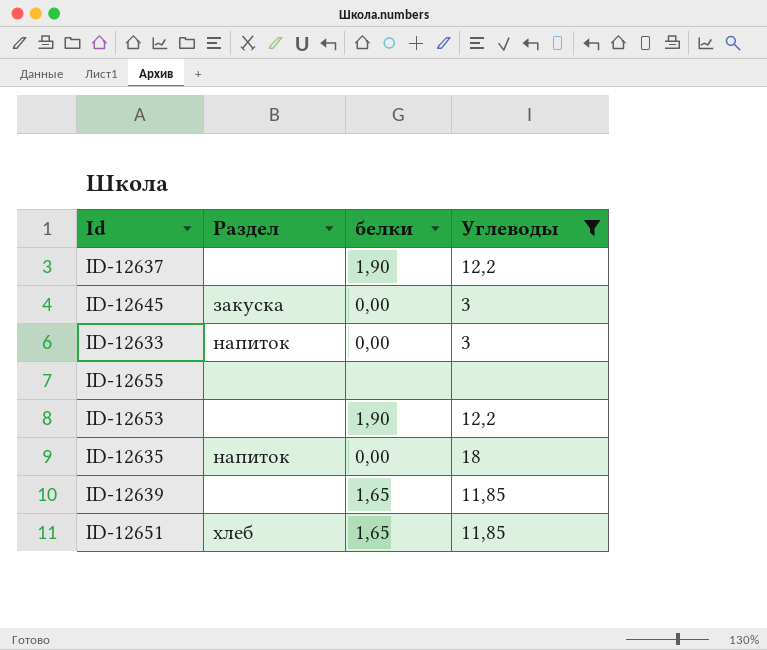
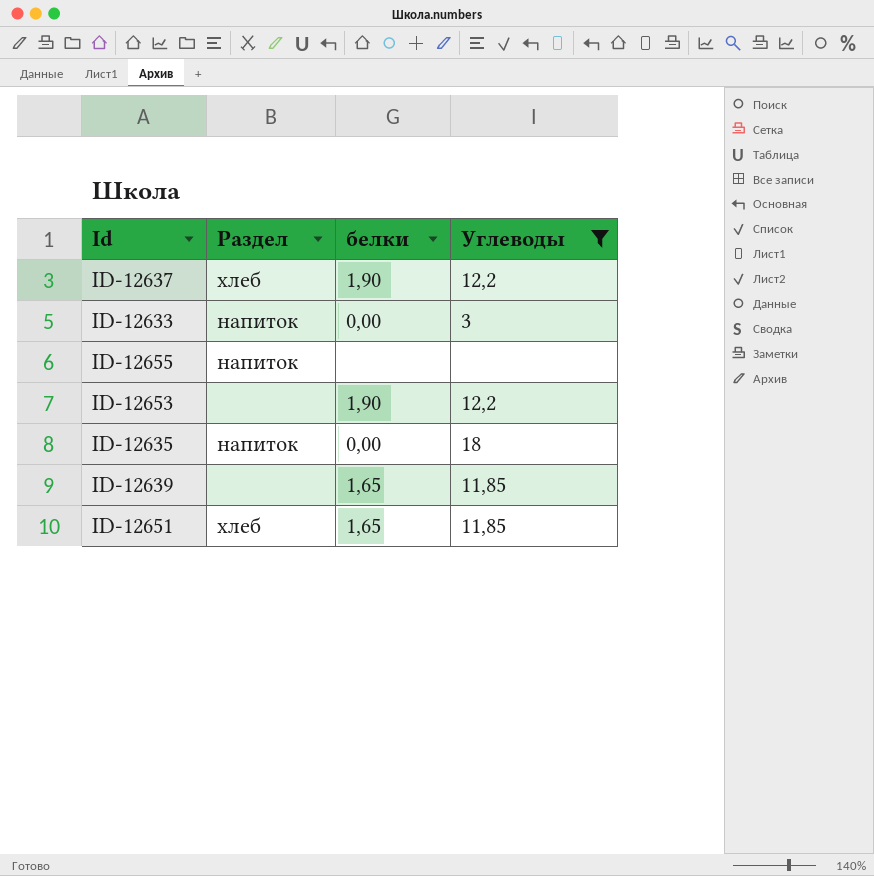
row ID-12645: закуска | 0,00 | 3 -> none
ID-12637 | Раздел: none -> хлеб
ID-12655 | Раздел: none -> напиток

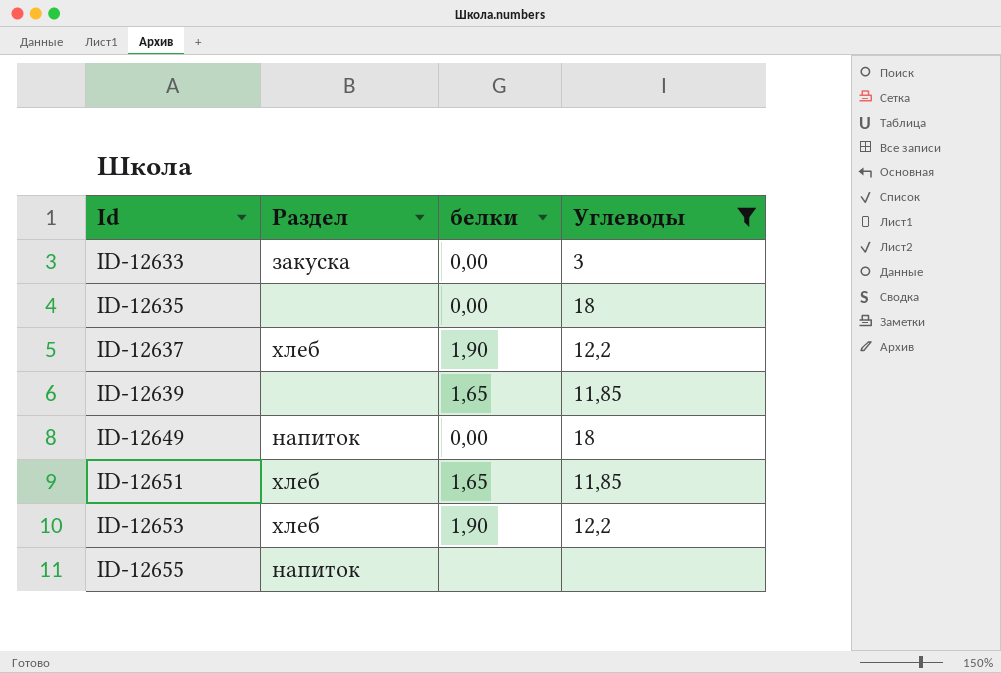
row order: none -> Id ascending
ID-12633 | Раздел: напиток -> закуска
ID-12635 | Раздел: напиток -> none
row ID-12649: none -> напиток | 0,00 | 18
ID-12653 | Раздел: none -> хлеб

